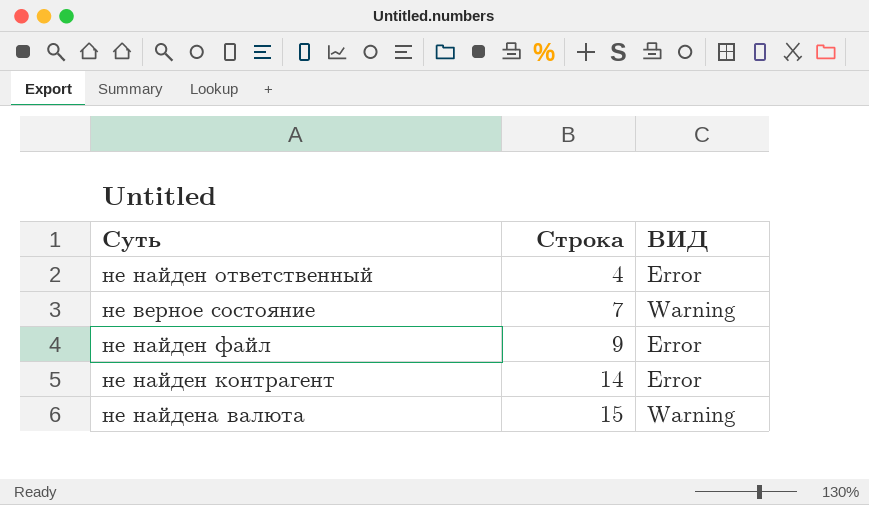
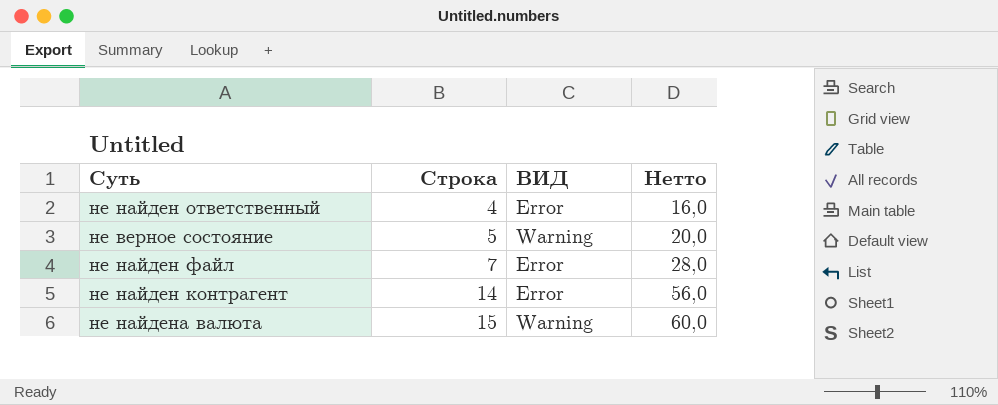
column Нетто | formula: none -> [Строка] * 4
не верное состояние | Строка: 7 -> 5
не найден файл | Строка: 9 -> 7

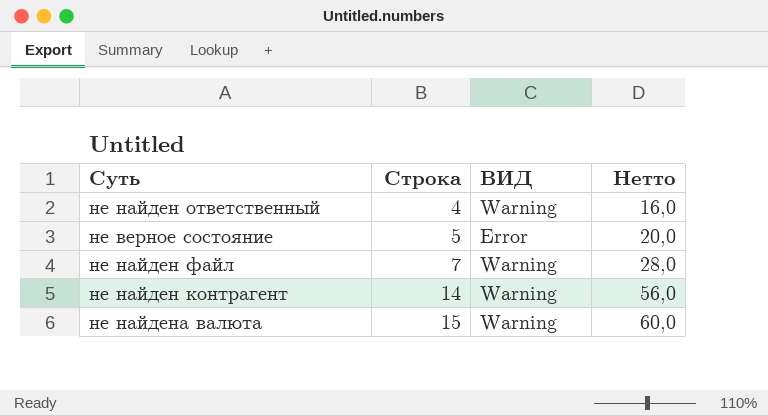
не найден ответственный | ВИД: Error -> Warning
не верное состояние | ВИД: Warning -> Error
не найден файл | ВИД: Error -> Warning
не найден контрагент | ВИД: Error -> Warning

